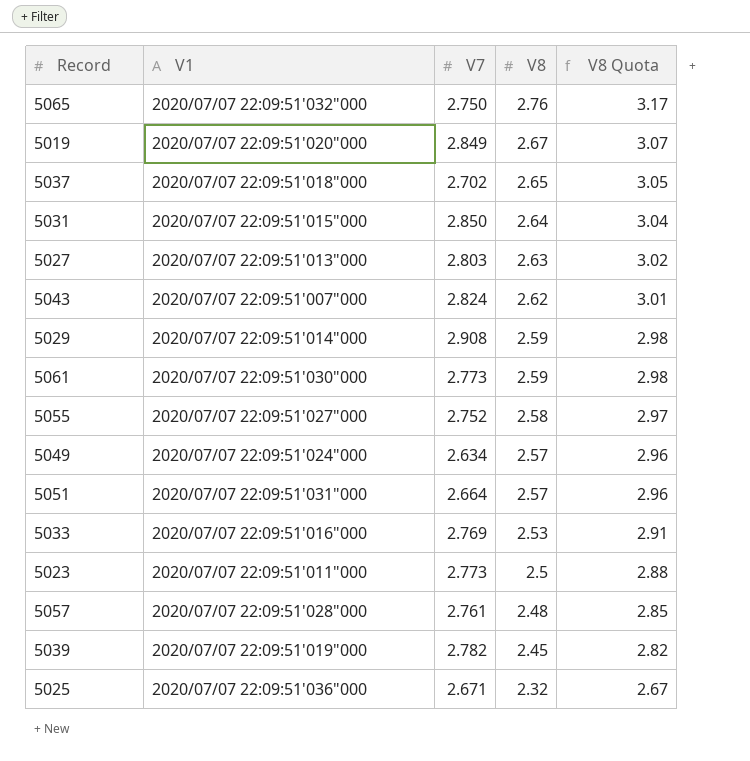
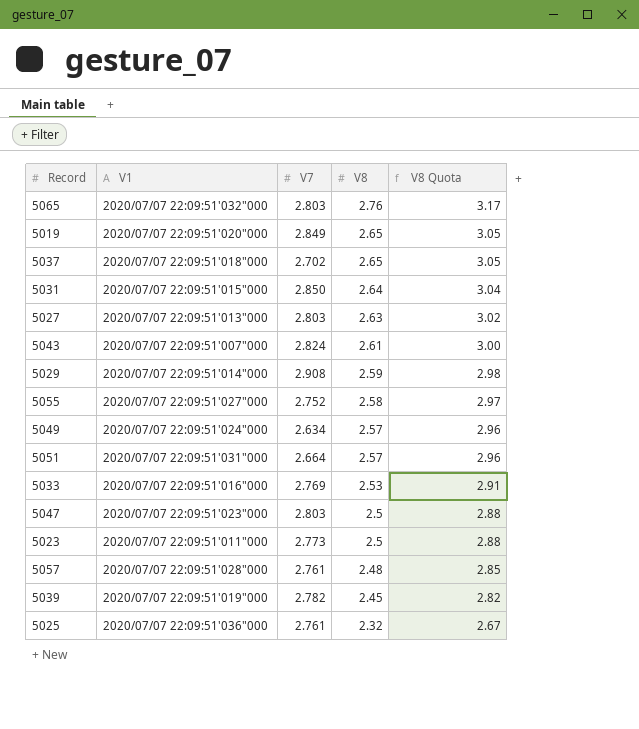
row 5061: 2020/07/07 22:09:51'030"000 | 2.773 | 2.59 | 2.98 -> none
5065 | V7: 2.750 -> 2.803
5019 | V8: 2.67 -> 2.65
5019 | V8 Quota: 3.07 -> 3.05
5043 | V8: 2.62 -> 2.61
5043 | V8 Quota: 3.01 -> 3.00
row 5047: none -> 2020/07/07 22:09:51'023"000 | 2.803 | 2.5 | 2.88
5025 | V7: 2.671 -> 2.761

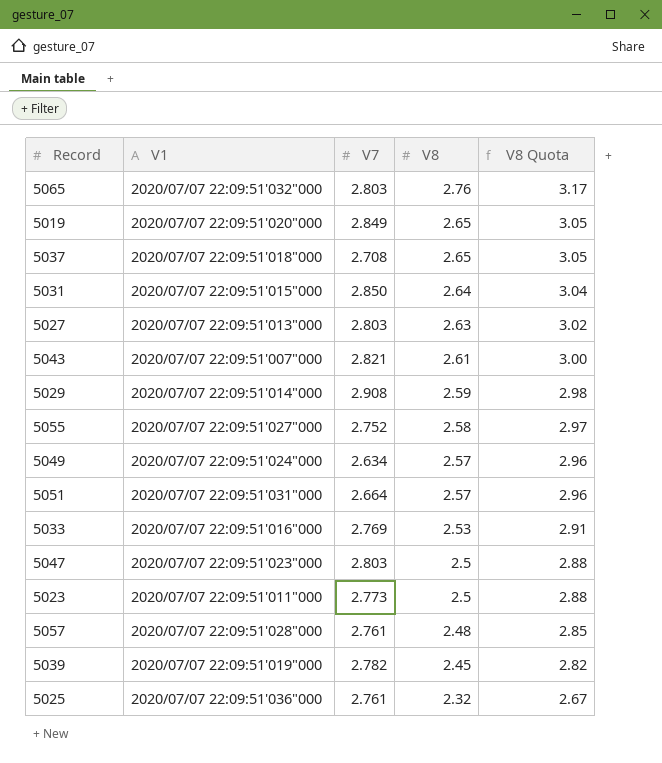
5037 | V7: 2.702 -> 2.708
5043 | V7: 2.824 -> 2.821

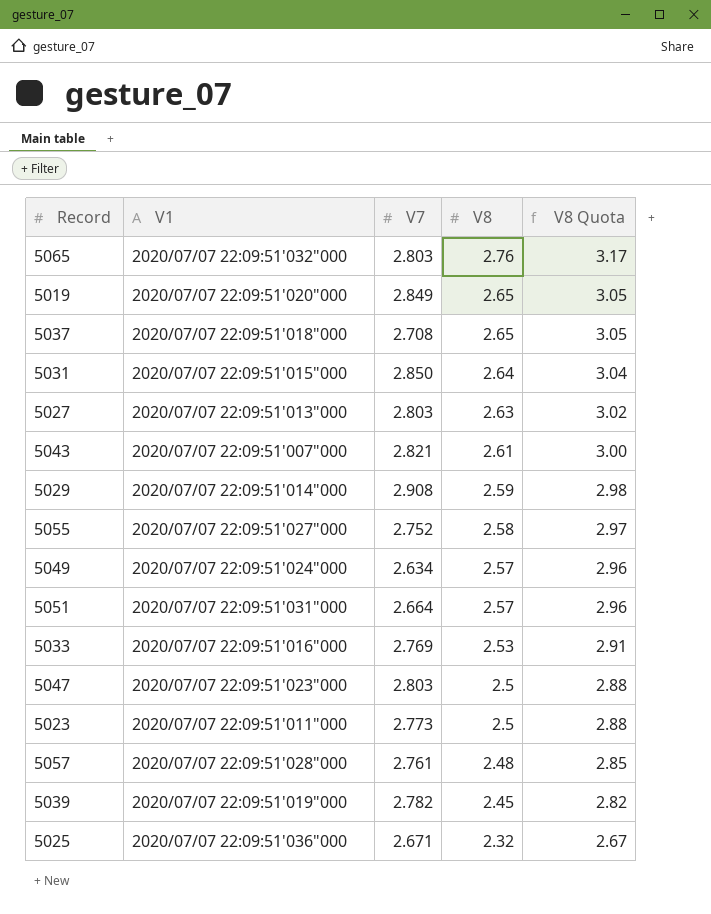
5025 | V7: 2.761 -> 2.671

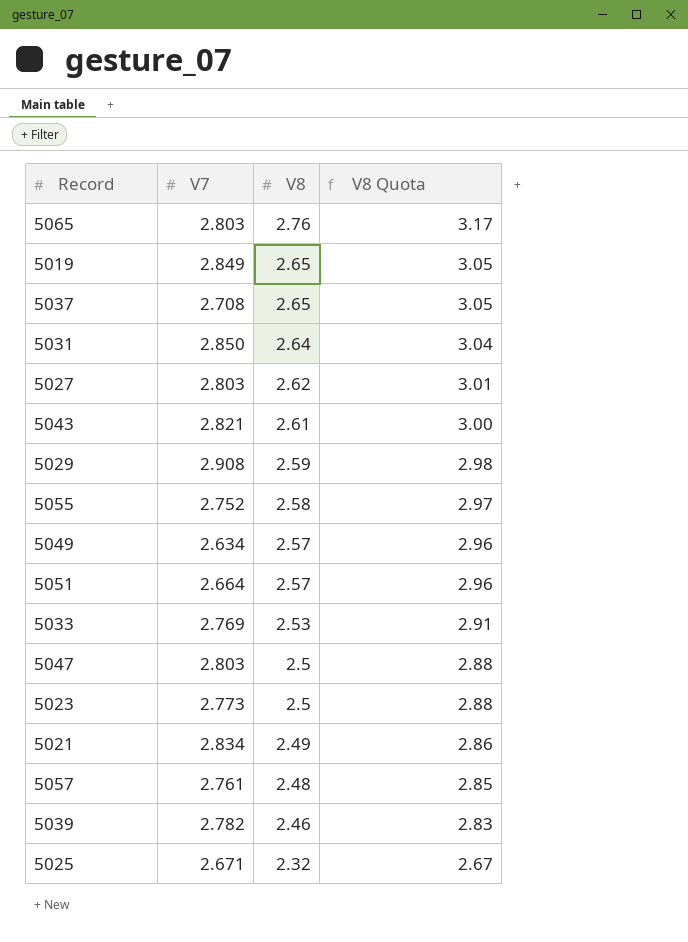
column V1 | position: 2 -> none
5027 | V8: 2.63 -> 2.62
5027 | V8 Quota: 3.02 -> 3.01
row 5021: none -> 2.834 | 2.49 | 2.86
5039 | V8: 2.45 -> 2.46
5039 | V8 Quota: 2.82 -> 2.83

